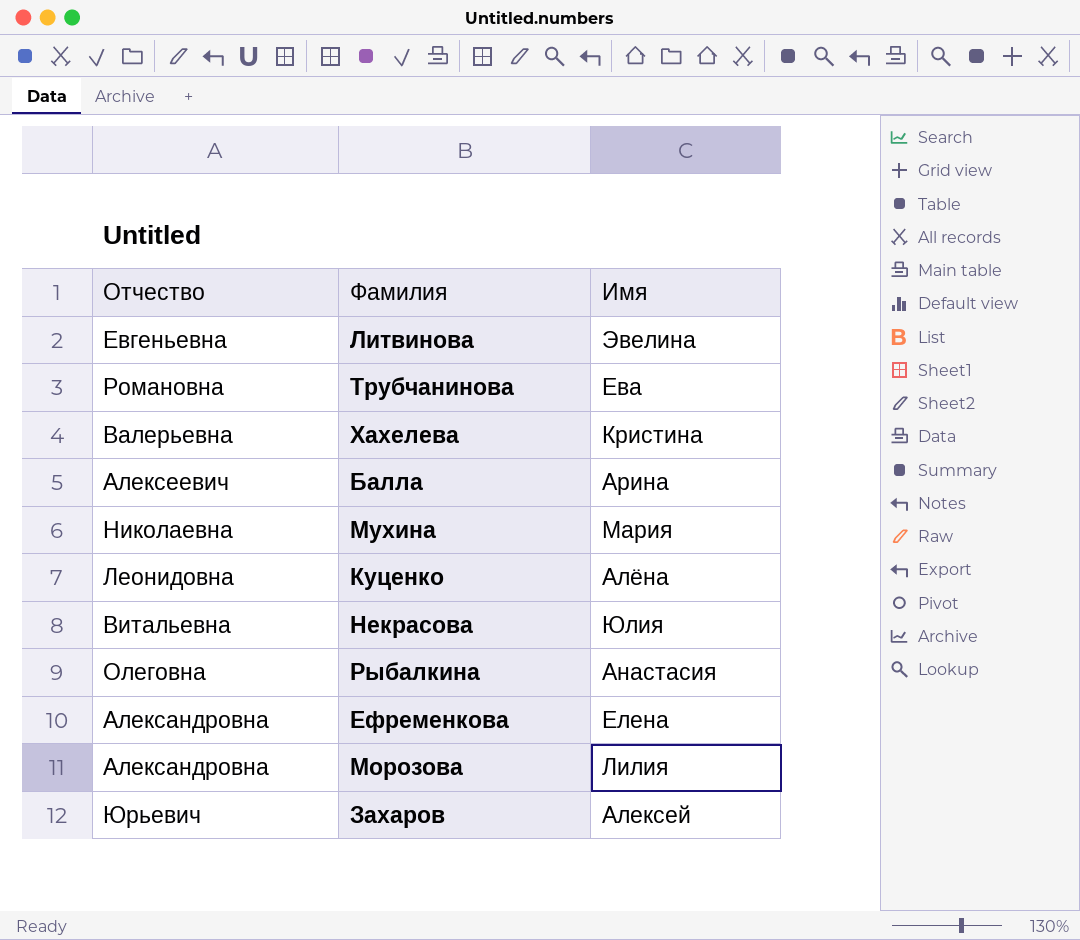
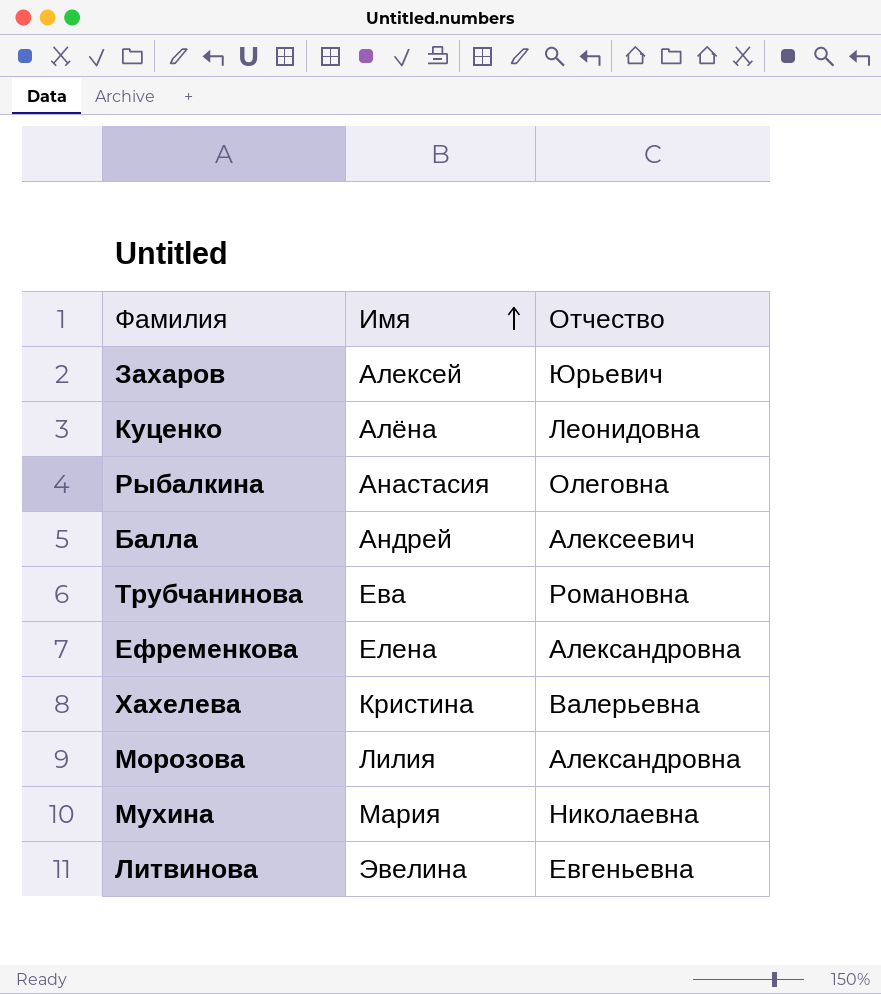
row order: none -> Имя ascending
column Отчество | position: 1 -> 3
row Некрасова: Витальевна | Юлия -> none
Балла | Имя: Арина -> Андрей

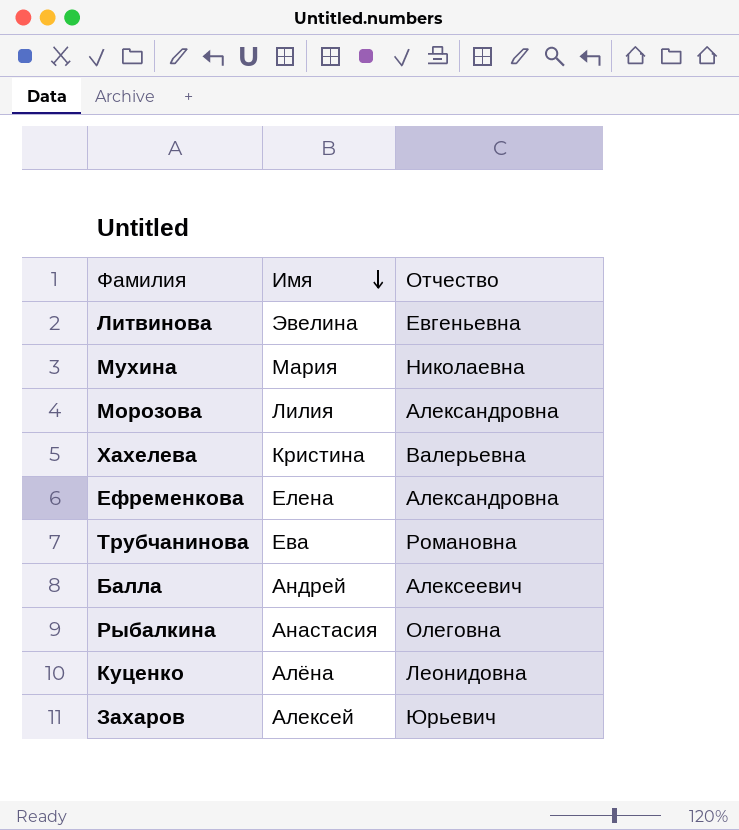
row order: Имя ascending -> Имя descending

